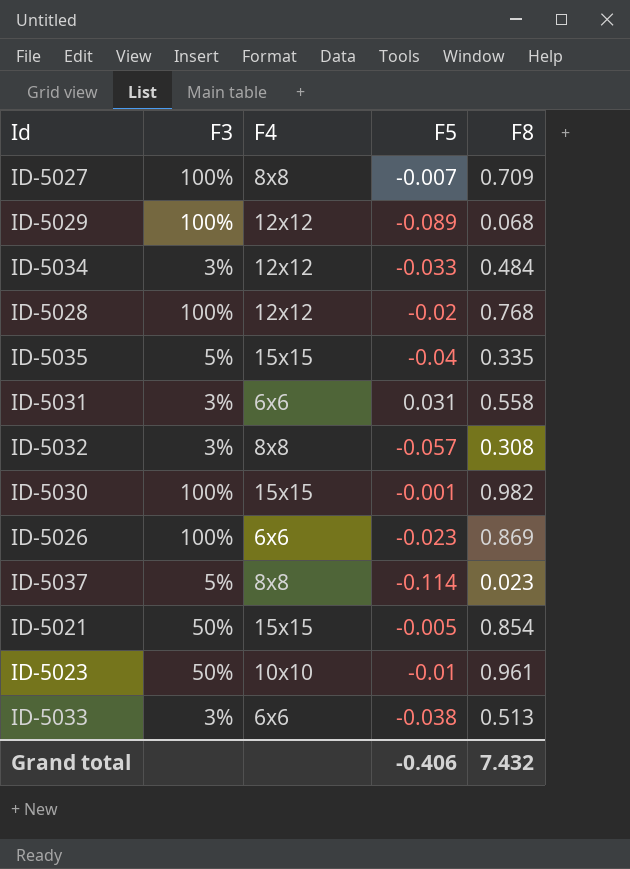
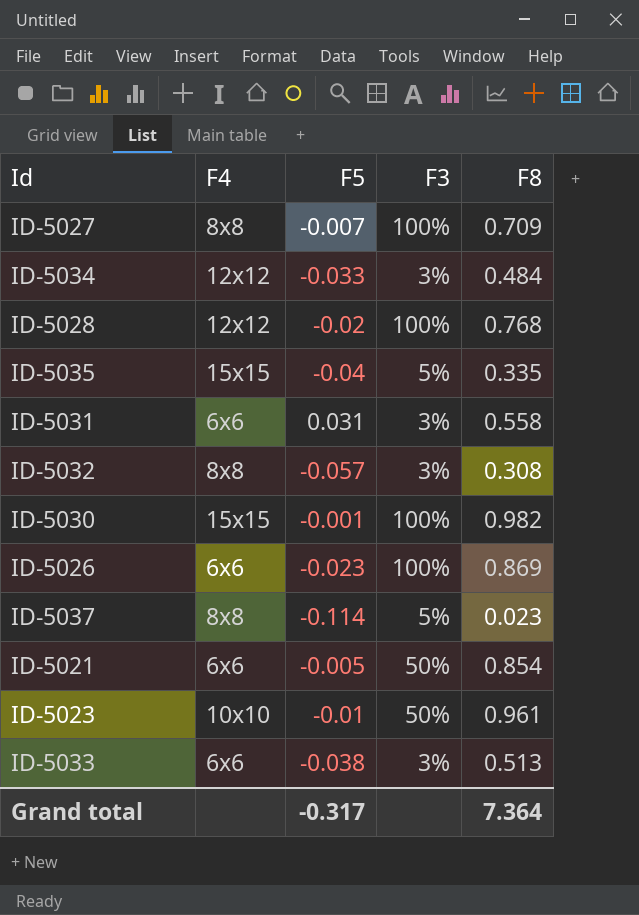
column F3 | position: 2 -> 4
row ID-5029: 100% | 12x12 | -0.089 | 0.068 -> none
ID-5021 | F4: 15x15 -> 6x6
Grand total | F5: -0.406 -> -0.317
Grand total | F8: 7.432 -> 7.364

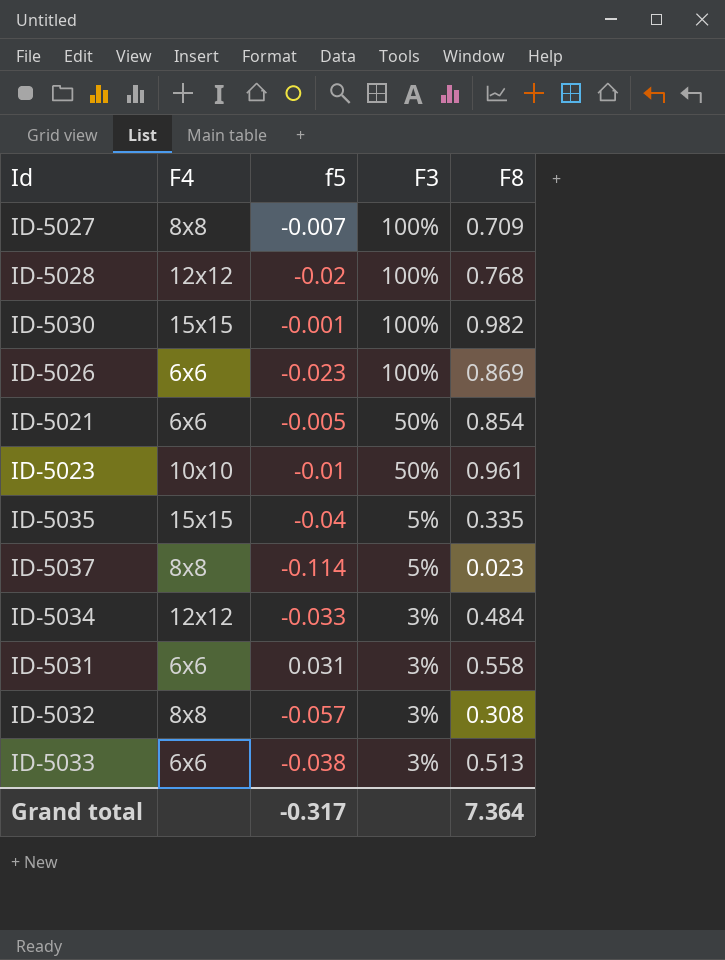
row order: none -> F3 descending
column name: F5 -> f5

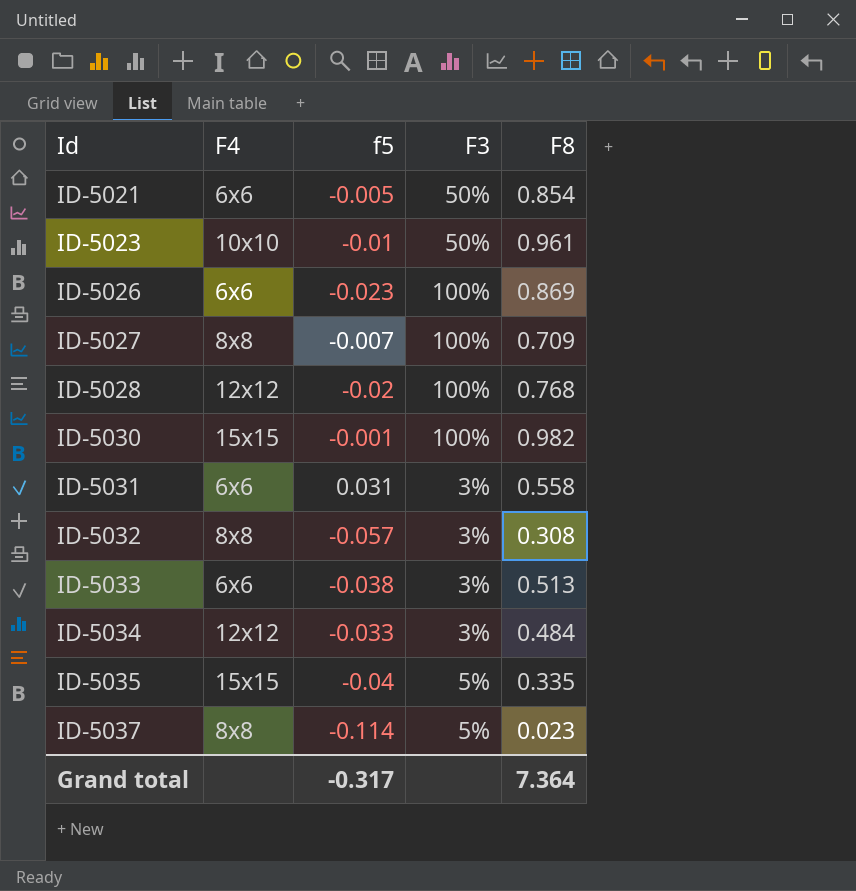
row order: F3 descending -> Id ascending

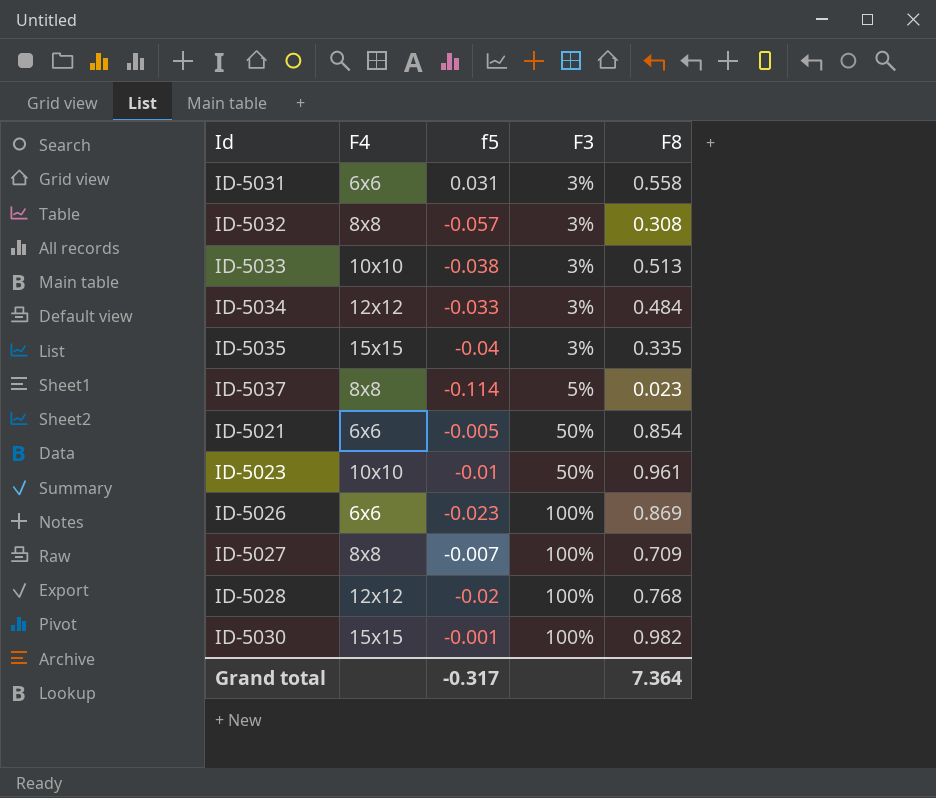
row order: Id ascending -> F3 ascending
ID-5033 | F4: 6x6 -> 10x10
ID-5035 | F3: 5% -> 3%

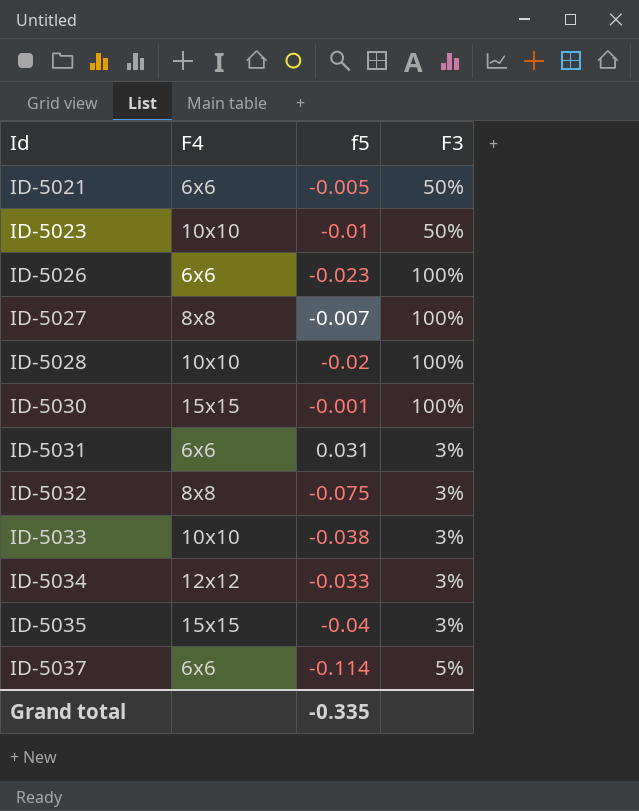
row order: F3 ascending -> Id ascending
column F8 | position: 5 -> none
ID-5028 | F4: 12x12 -> 10x10
ID-5032 | f5: -0.057 -> -0.075
ID-5037 | F4: 8x8 -> 6x6
Grand total | f5: -0.317 -> -0.335

